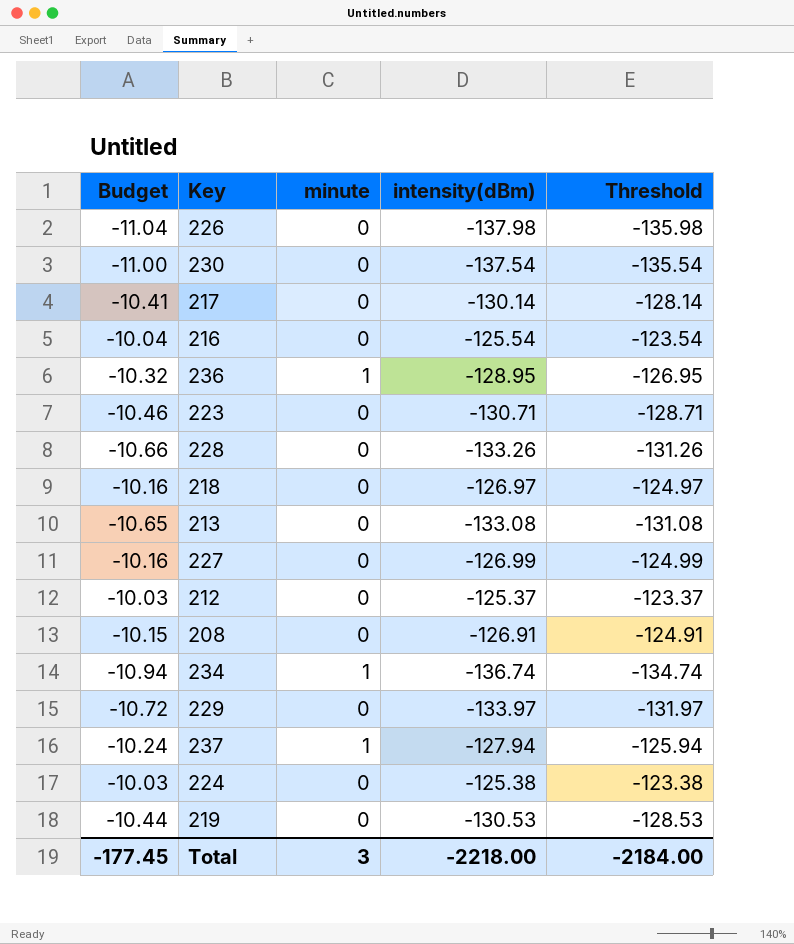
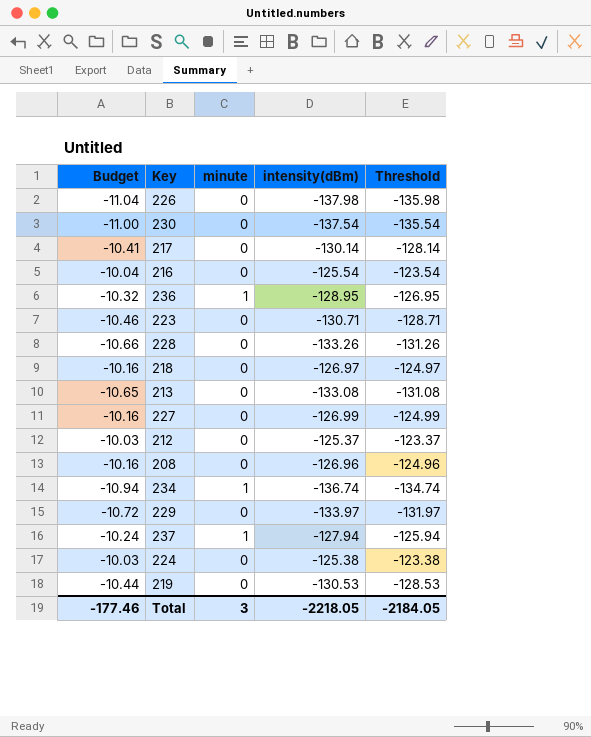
208 | Budget: -10.15 -> -10.16
208 | intensity(dBm): -126.91 -> -126.96
208 | Threshold: -124.91 -> -124.96
Total | Budget: -177.45 -> -177.46
Total | intensity(dBm): -2218.00 -> -2218.05
Total | Threshold: -2184.00 -> -2184.05

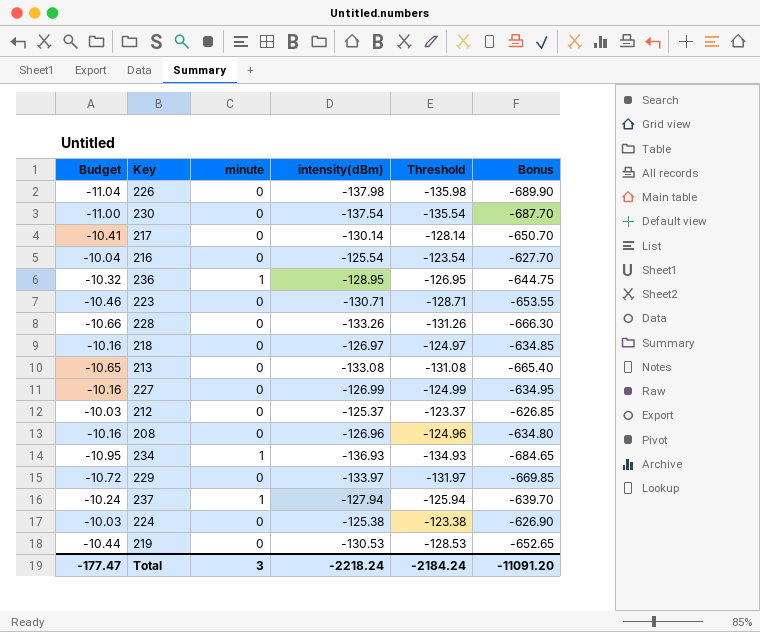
column Bonus | formula: none -> [intensity(dBm)] * 5
234 | Budget: -10.94 -> -10.95
234 | intensity(dBm): -136.74 -> -136.93
234 | Threshold: -134.74 -> -134.93
Total | Budget: -177.46 -> -177.47
Total | intensity(dBm): -2218.05 -> -2218.24
Total | Threshold: -2184.05 -> -2184.24

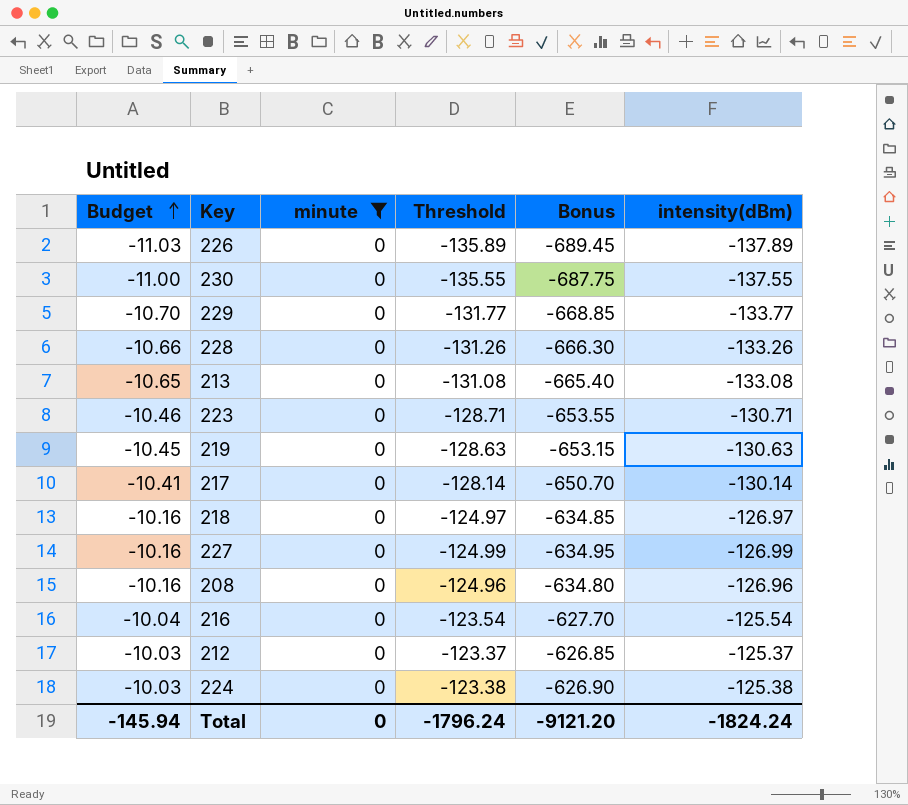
filter: none -> minute = 0
row order: none -> Budget ascending
column intensity(dBm) | position: 4 -> 6
226 | Budget: -11.04 -> -11.03
226 | Threshold: -135.98 -> -135.89
226 | Bonus: -689.90 -> -689.45
226 | intensity(dBm): -137.98 -> -137.89
230 | Threshold: -135.54 -> -135.55
230 | Bonus: -687.70 -> -687.75
230 | intensity(dBm): -137.54 -> -137.55
229 | Budget: -10.72 -> -10.70
229 | Threshold: -131.97 -> -131.77
229 | Bonus: -669.85 -> -668.85
229 | intensity(dBm): -133.97 -> -133.77
219 | Budget: -10.44 -> -10.45
219 | Threshold: -128.53 -> -128.63
219 | Bonus: -652.65 -> -653.15
219 | intensity(dBm): -130.53 -> -130.63
Total | Budget: -177.47 -> -145.94
Total | minute: 3 -> 0
Total | Threshold: -2184.24 -> -1796.24
Total | Bonus: -11091.20 -> -9121.20
Total | intensity(dBm): -2218.24 -> -1824.24

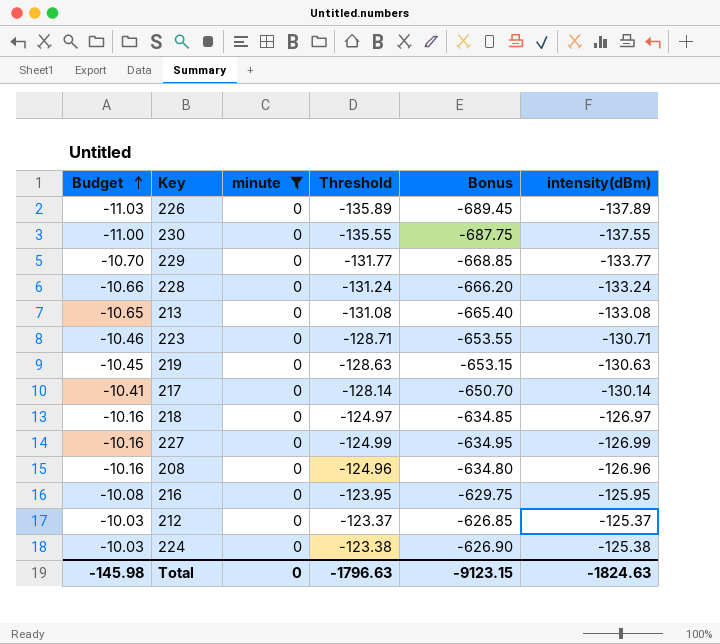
228 | Threshold: -131.26 -> -131.24
228 | Bonus: -666.30 -> -666.20
228 | intensity(dBm): -133.26 -> -133.24
216 | Budget: -10.04 -> -10.08
216 | Threshold: -123.54 -> -123.95
216 | Bonus: -627.70 -> -629.75
216 | intensity(dBm): -125.54 -> -125.95
Total | Budget: -145.94 -> -145.98
Total | Threshold: -1796.24 -> -1796.63
Total | Bonus: -9121.20 -> -9123.15
Total | intensity(dBm): -1824.24 -> -1824.63

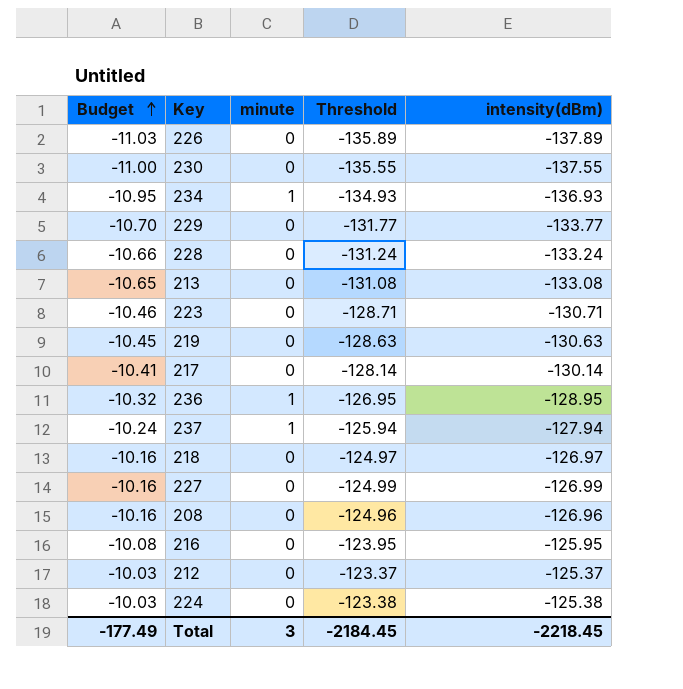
filter: minute = 0 -> none
column Bonus | formula: [intensity(dBm)] * 5 -> none
Total | Budget: -145.98 -> -177.49
Total | minute: 0 -> 3
Total | Threshold: -1796.63 -> -2184.45
Total | intensity(dBm): -1824.63 -> -2218.45

